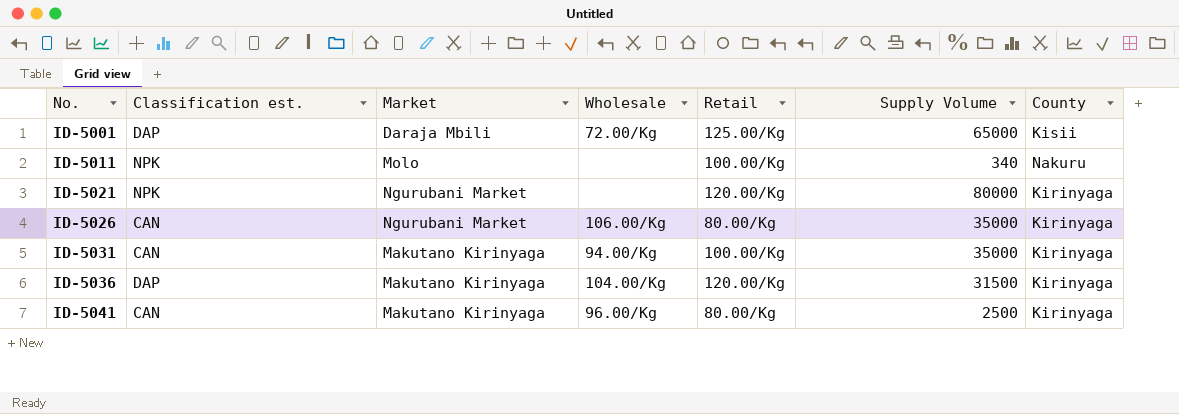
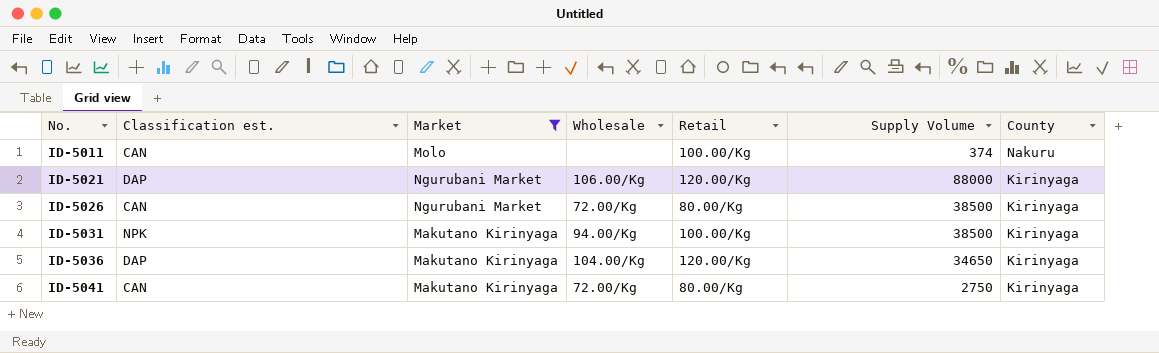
filter: none -> Market != Daraja Mbili
ID-5011 | Classification est.: NPK -> CAN
ID-5011 | Supply Volume: 340 -> 374
ID-5021 | Classification est.: NPK -> DAP
ID-5021 | Wholesale: none -> 106.00/Kg
ID-5021 | Supply Volume: 80000 -> 88000
ID-5026 | Wholesale: 106.00/Kg -> 72.00/Kg
ID-5026 | Supply Volume: 35000 -> 38500
ID-5031 | Classification est.: CAN -> NPK
ID-5031 | Supply Volume: 35000 -> 38500
ID-5036 | Supply Volume: 31500 -> 34650
ID-5041 | Wholesale: 96.00/Kg -> 72.00/Kg
ID-5041 | Supply Volume: 2500 -> 2750

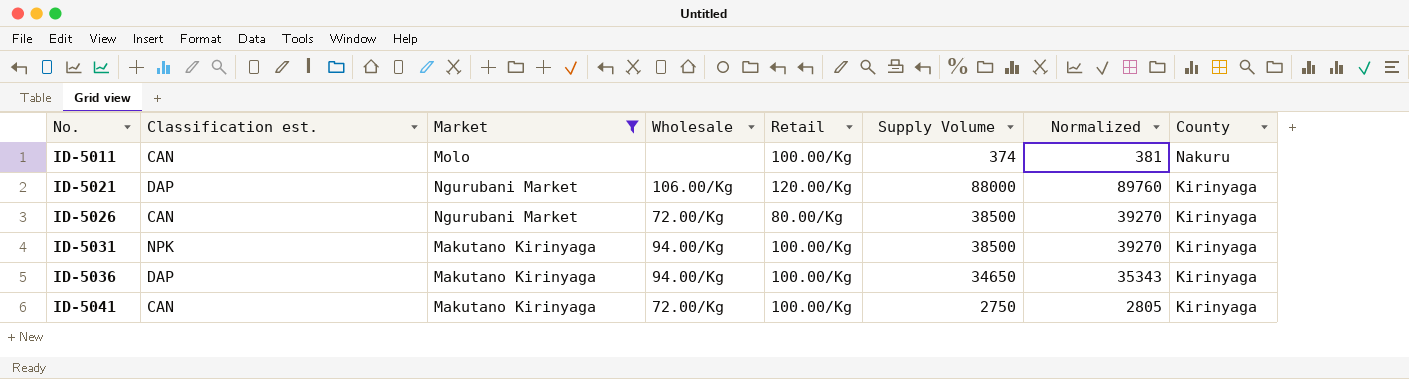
column Normalized | formula: none -> [Supply Volume] * 1.02
ID-5036 | Wholesale: 104.00/Kg -> 94.00/Kg
ID-5036 | Retail: 120.00/Kg -> 100.00/Kg
ID-5041 | Retail: 80.00/Kg -> 100.00/Kg

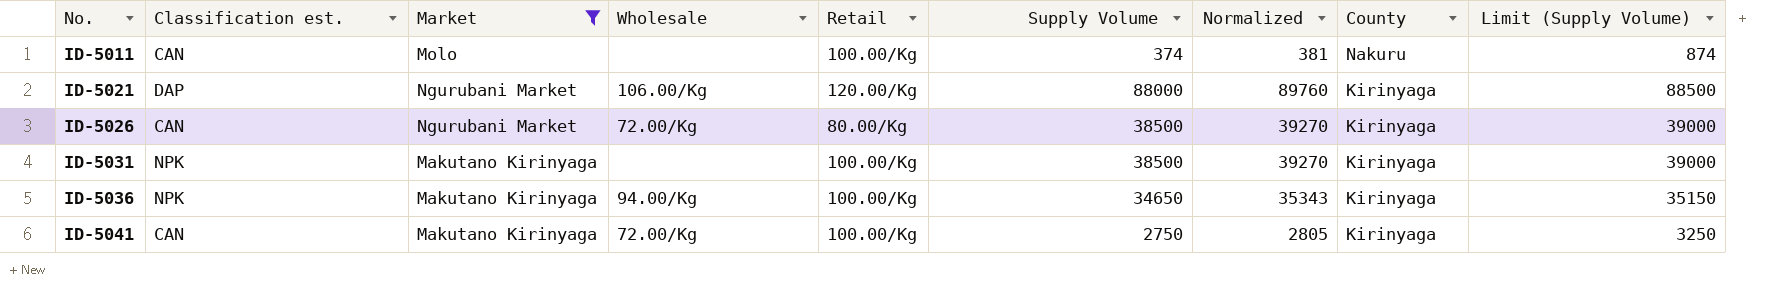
column Limit (Supply Volume) | formula: none -> [Supply Volume] + 500
ID-5031 | Wholesale: 94.00/Kg -> none
ID-5036 | Classification est.: DAP -> NPK

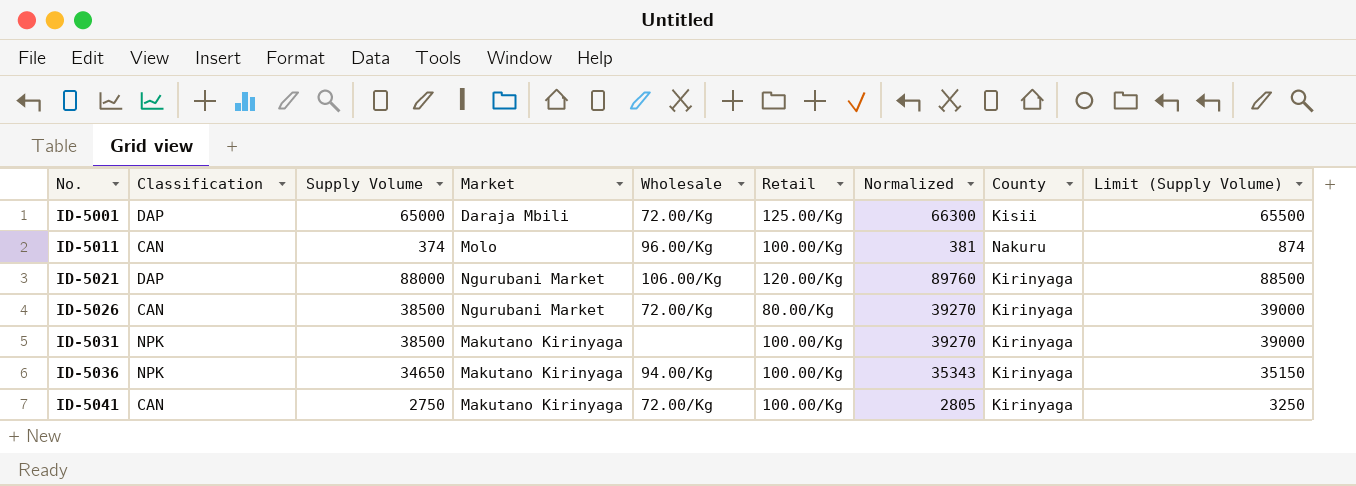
filter: Market != Daraja Mbili -> none
column name: Classification est. -> Classification
column Supply Volume | position: 6 -> 3
ID-5011 | Wholesale: none -> 96.00/Kg

